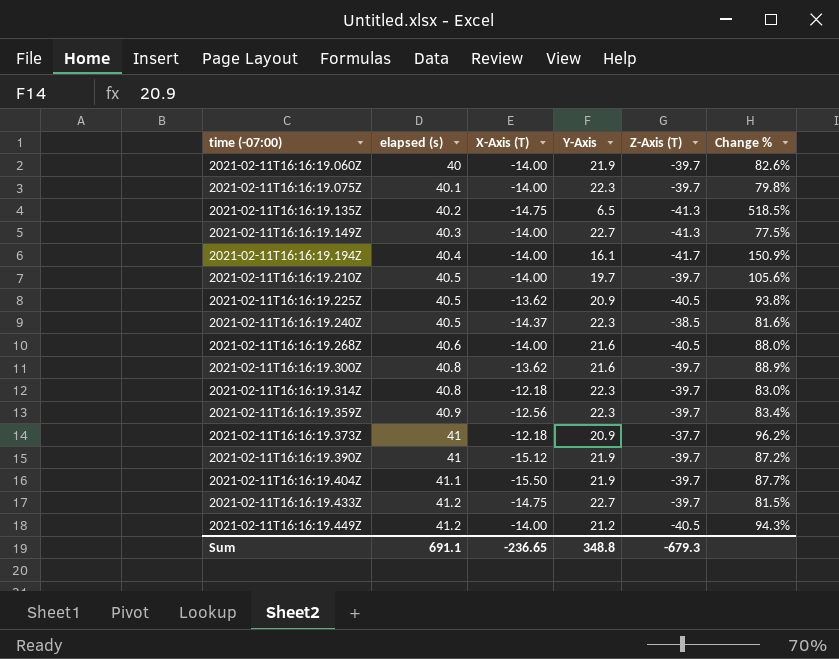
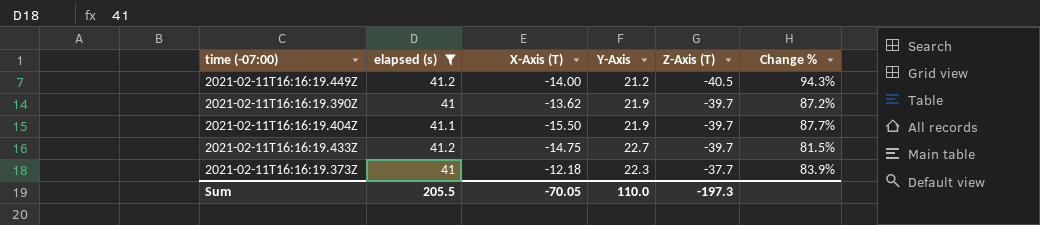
filter: none -> elapsed (s) >= 41
row order: time (-07:00) ascending -> Z-Axis (T) ascending
2021-02-11T16:16:19.390Z | X-Axis (T): -15.12 -> -13.62
2021-02-11T16:16:19.373Z | Y-Axis: 20.9 -> 22.3
2021-02-11T16:16:19.373Z | Change %: 96.2% -> 83.9%
Sum | elapsed (s): 691.1 -> 205.5
Sum | X-Axis (T): -236.65 -> -70.05
Sum | Y-Axis: 348.8 -> 110.0
Sum | Z-Axis (T): -679.3 -> -197.3

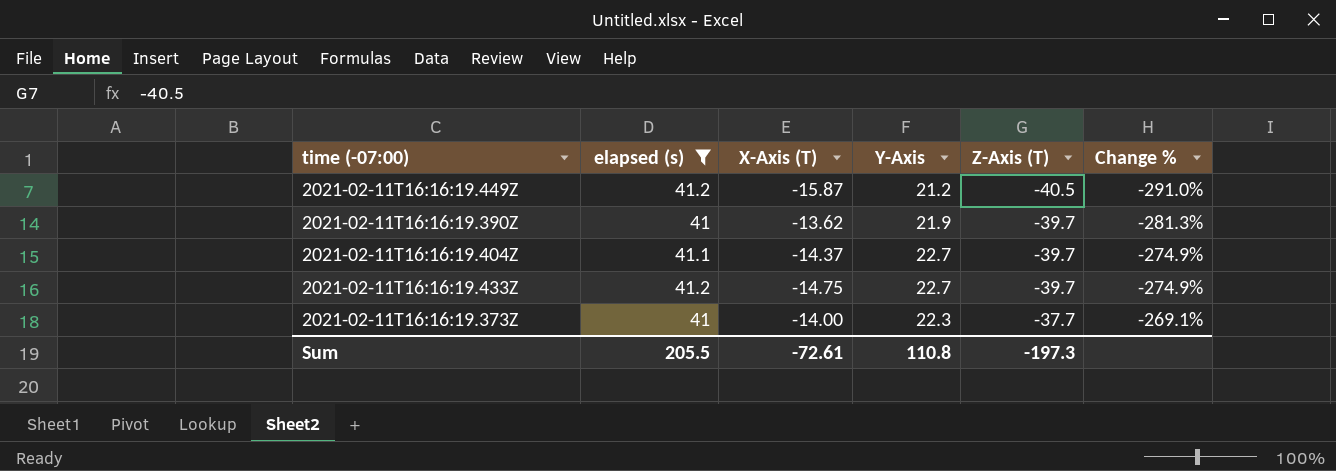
column Change % | formula: ([elapsed (s)] - [Y-Axis]) / [Y-Axis] -> ([Z-Axis (T)] - [Y-Axis]) / [Y-Axis]
2021-02-11T16:16:19.449Z | X-Axis (T): -14.00 -> -15.87
2021-02-11T16:16:19.404Z | X-Axis (T): -15.50 -> -14.37
2021-02-11T16:16:19.404Z | Y-Axis: 21.9 -> 22.7
2021-02-11T16:16:19.373Z | X-Axis (T): -12.18 -> -14.00
Sum | X-Axis (T): -70.05 -> -72.61
Sum | Y-Axis: 110.0 -> 110.8

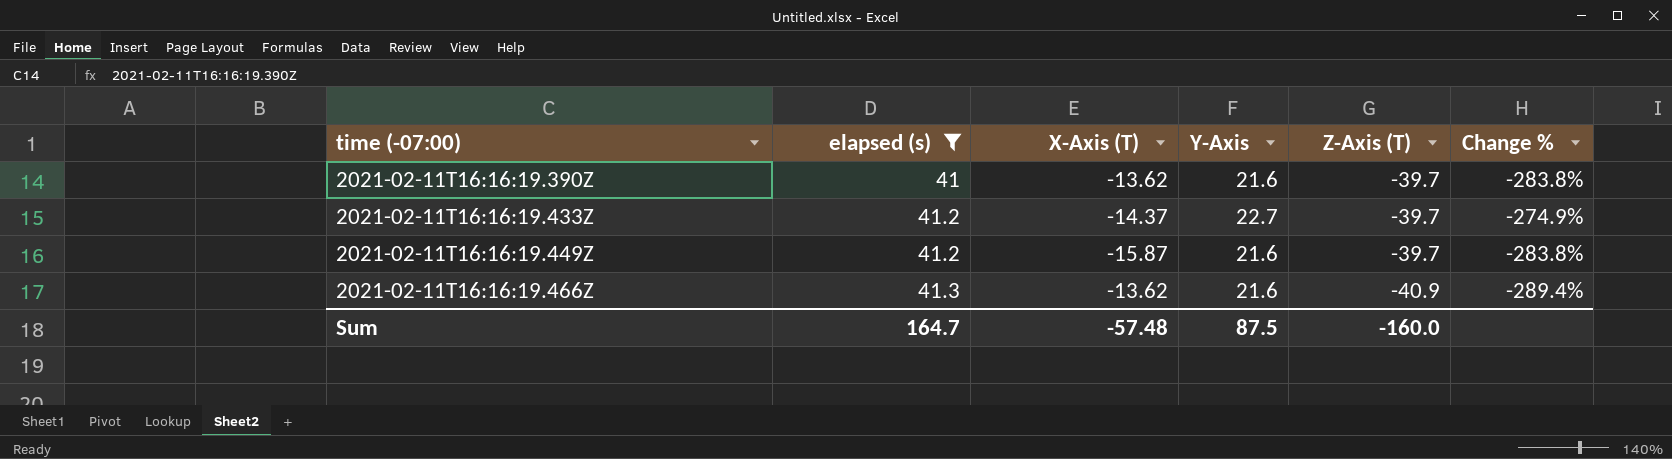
row order: Z-Axis (T) ascending -> time (-07:00) ascending
row 2021-02-11T16:16:19.404Z: 41.1 | -14.37 | 22.7 | -39.7 | -274.9% -> none
row 2021-02-11T16:16:19.373Z: 41 | -14.00 | 22.3 | -37.7 | -269.1% -> none
2021-02-11T16:16:19.390Z | Y-Axis: 21.9 -> 21.6
2021-02-11T16:16:19.390Z | Change %: -281.3% -> -283.8%
2021-02-11T16:16:19.433Z | X-Axis (T): -14.75 -> -14.37
2021-02-11T16:16:19.449Z | Y-Axis: 21.2 -> 21.6
2021-02-11T16:16:19.449Z | Z-Axis (T): -40.5 -> -39.7
2021-02-11T16:16:19.449Z | Change %: -291.0% -> -283.8%
row 2021-02-11T16:16:19.466Z: none -> 41.3 | -13.62 | 21.6 | -40.9 | -289.4%
Sum | elapsed (s): 205.5 -> 164.7
Sum | X-Axis (T): -72.61 -> -57.48
Sum | Y-Axis: 110.8 -> 87.5
Sum | Z-Axis (T): -197.3 -> -160.0

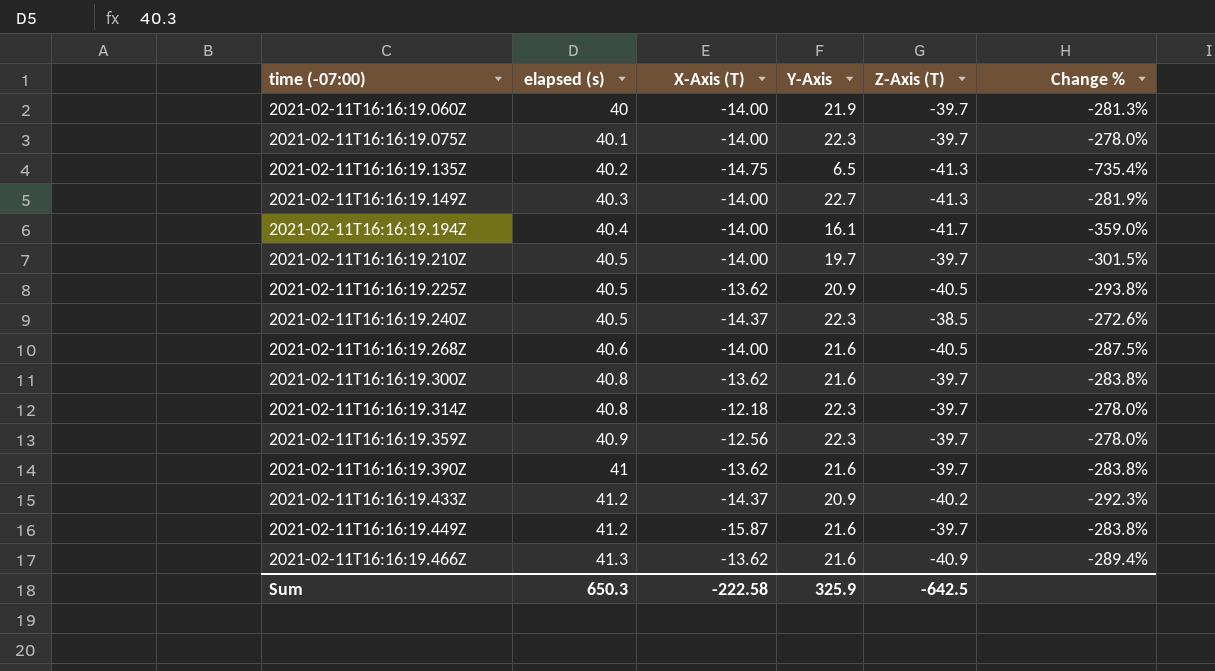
filter: elapsed (s) >= 41 -> none
2021-02-11T16:16:19.433Z | Y-Axis: 22.7 -> 20.9
2021-02-11T16:16:19.433Z | Z-Axis (T): -39.7 -> -40.2
2021-02-11T16:16:19.433Z | Change %: -274.9% -> -292.3%
Sum | elapsed (s): 164.7 -> 650.3
Sum | X-Axis (T): -57.48 -> -222.58
Sum | Y-Axis: 87.5 -> 325.9
Sum | Z-Axis (T): -160.0 -> -642.5

